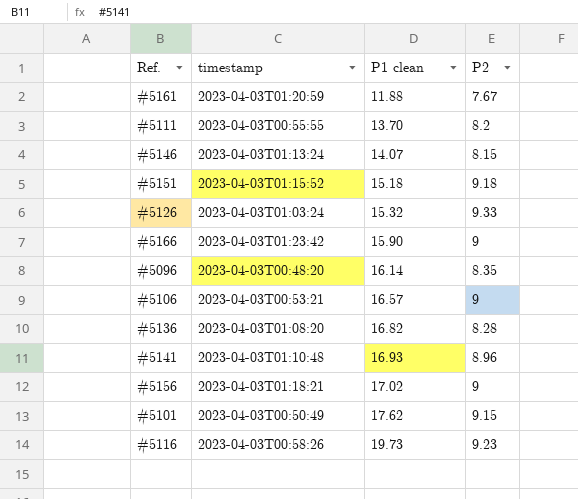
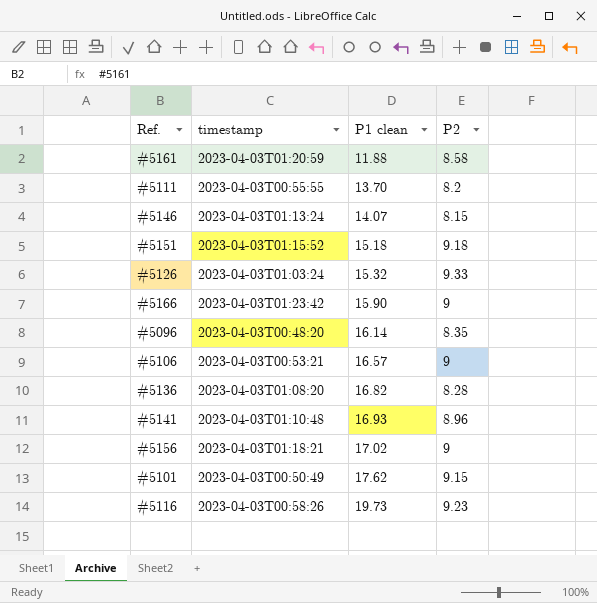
#5161 | P2: 7.67 -> 8.58

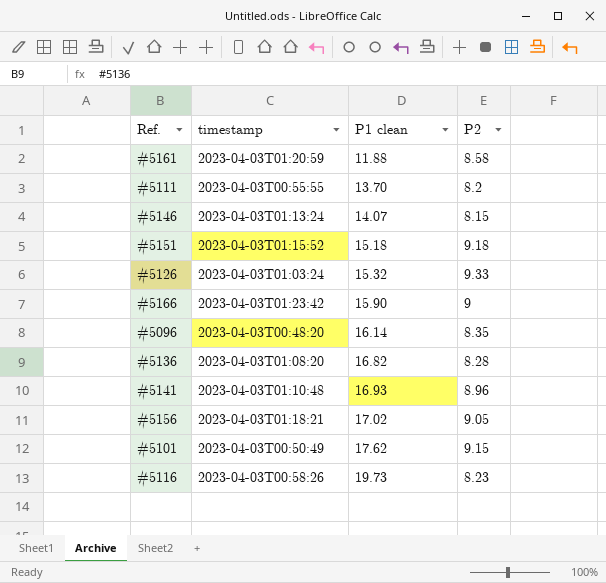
row #5106: 2023-04-03T00:53:21 | 16.57 | 9 -> none
#5156 | P2: 9 -> 9.05
#5116 | P2: 9.23 -> 8.23

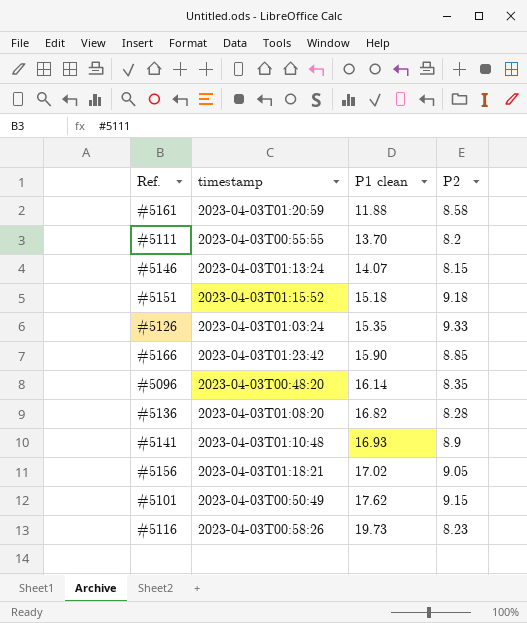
#5126 | P1 clean: 15.32 -> 15.35
#5166 | P2: 9 -> 8.85
#5141 | P2: 8.96 -> 8.9

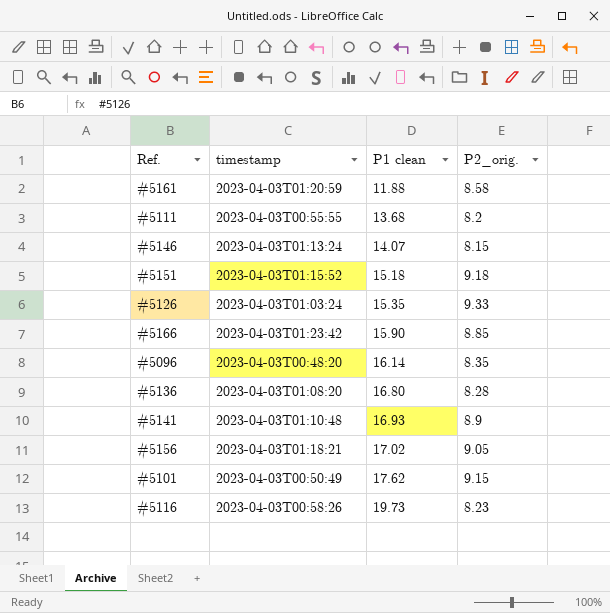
column name: P2 -> P2_orig.
#5111 | P1 clean: 13.70 -> 13.68
#5136 | P1 clean: 16.82 -> 16.80

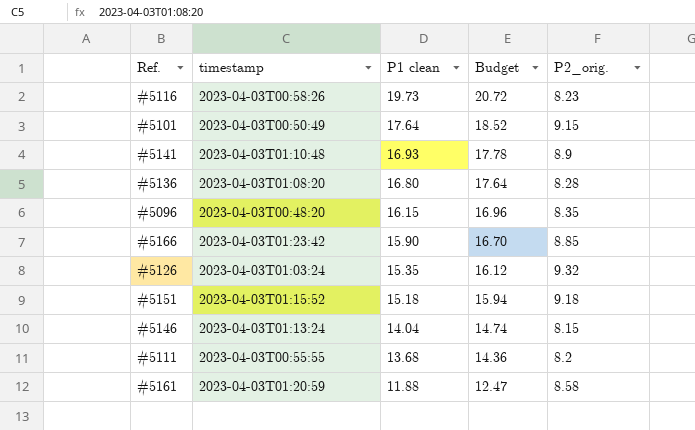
row order: P1 clean ascending -> P1 clean descending
column Budget | formula: none -> [P1 clean] * 1.05
row #5156: 2023-04-03T01:18:21 | 17.02 | 9.05 -> none
#5101 | P1 clean: 17.62 -> 17.64
#5096 | P1 clean: 16.14 -> 16.15
#5126 | P2_orig.: 9.33 -> 9.32
#5146 | P1 clean: 14.07 -> 14.04

